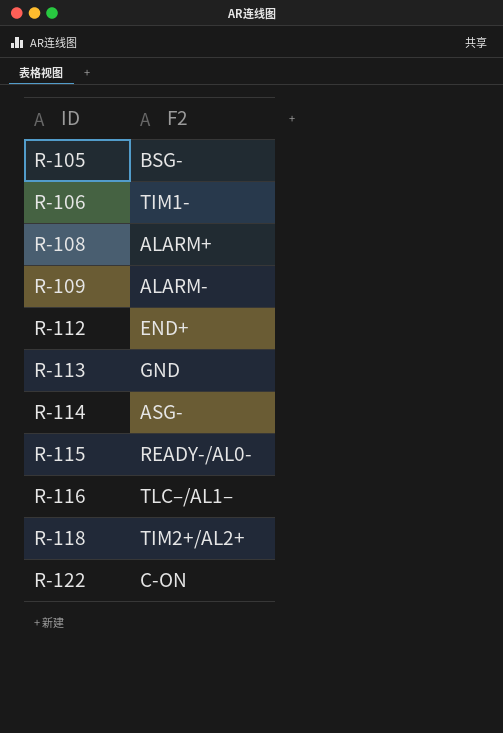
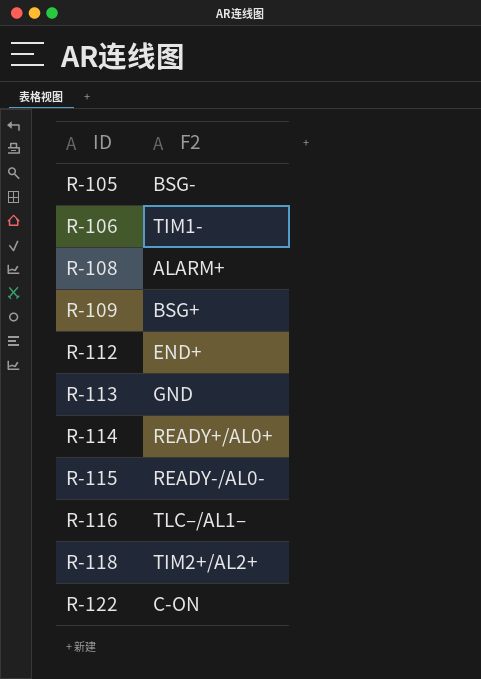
R-109 | F2: ALARM- -> BSG+
R-114 | F2: ASG- -> READY+/AL0+

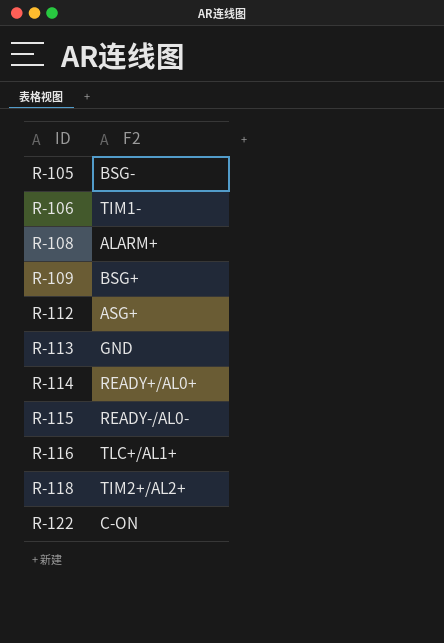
R-112 | F2: END+ -> ASG+
R-116 | F2: TLC‒/AL1‒ -> TLC+/AL1+

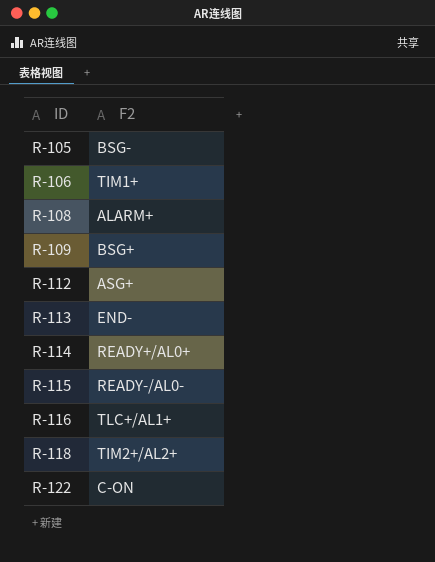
R-106 | F2: TIM1- -> TIM1+
R-113 | F2: GND -> END-

